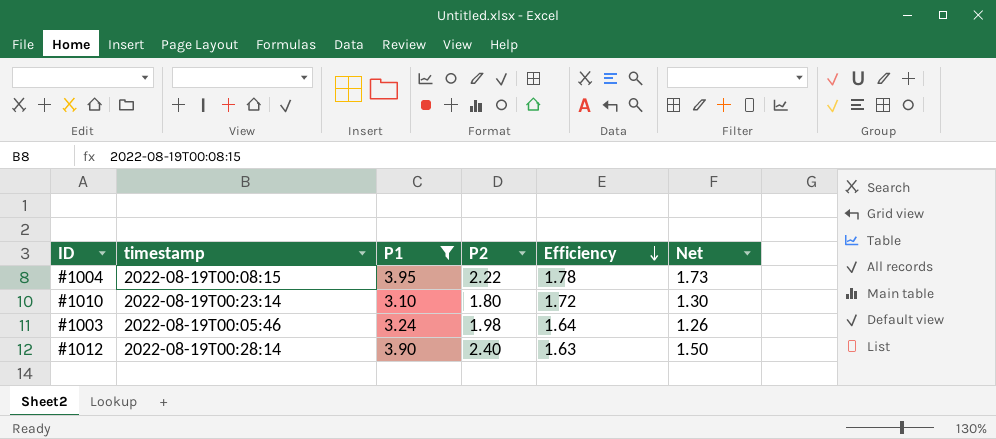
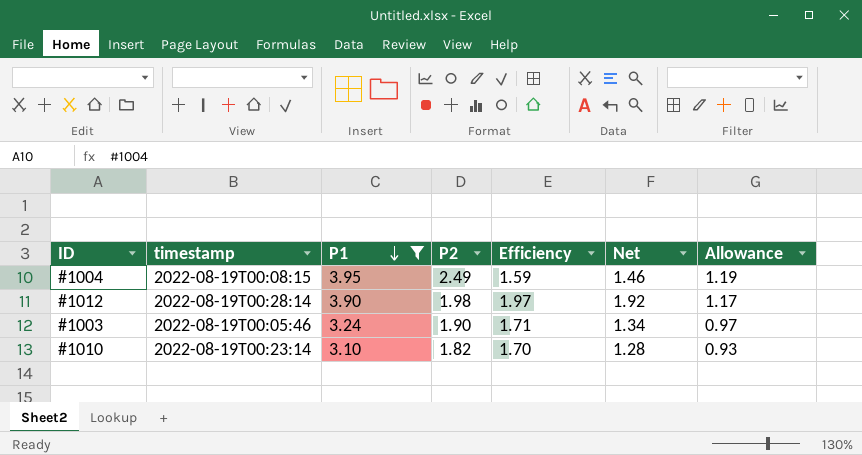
row order: Efficiency descending -> P1 descending
column Allowance | formula: none -> [P1] * 0.3
#1004 | P2: 2.22 -> 2.49
#1004 | Efficiency: 1.78 -> 1.59
#1004 | Net: 1.73 -> 1.46
#1012 | P2: 2.40 -> 1.98
#1012 | Efficiency: 1.63 -> 1.97
#1012 | Net: 1.50 -> 1.92
#1003 | P2: 1.98 -> 1.90
#1003 | Efficiency: 1.64 -> 1.71
#1003 | Net: 1.26 -> 1.34
#1010 | P2: 1.80 -> 1.82
#1010 | Efficiency: 1.72 -> 1.70
#1010 | Net: 1.30 -> 1.28

